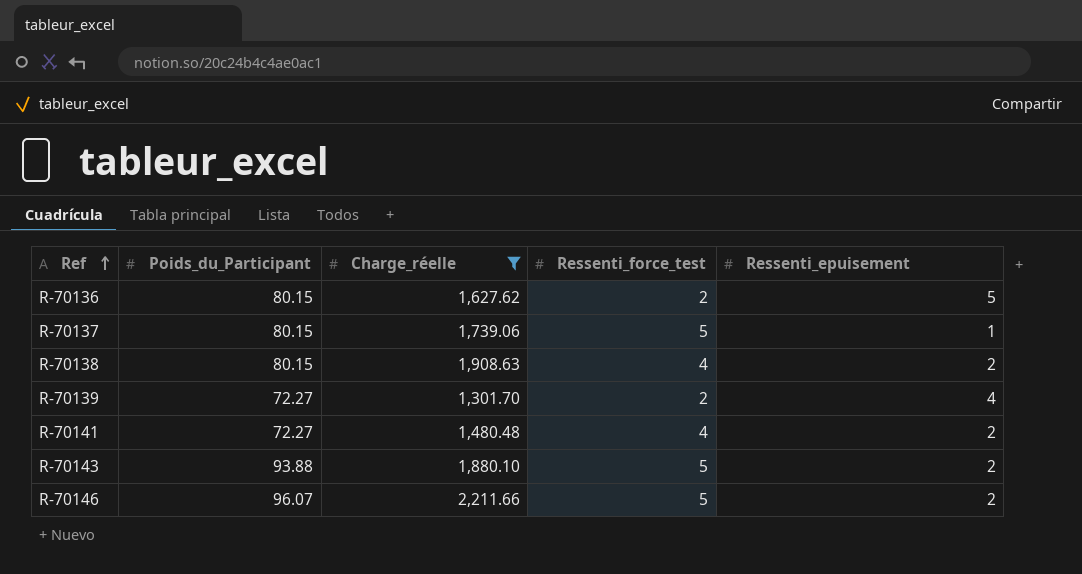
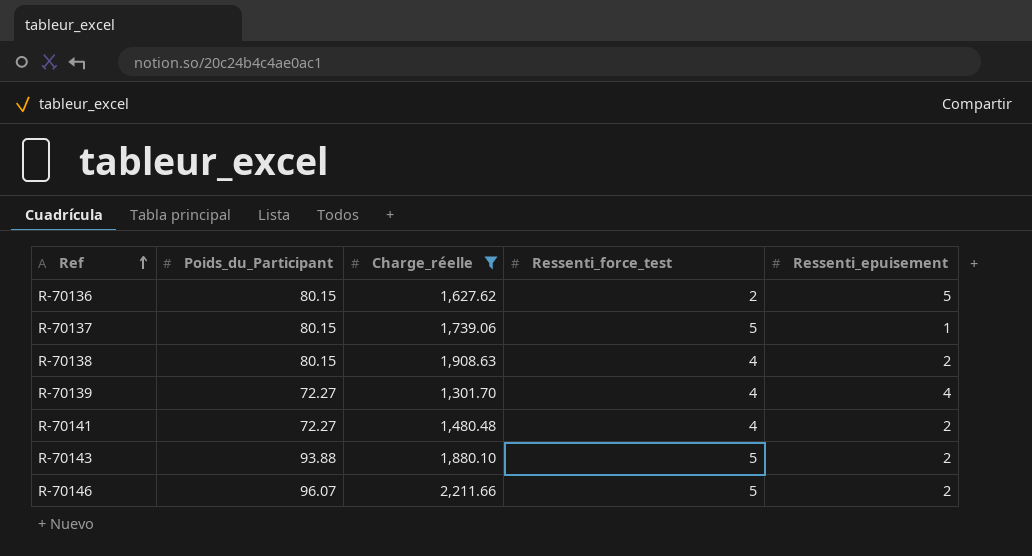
R-70139 | Ressenti_force_test: 2 -> 4

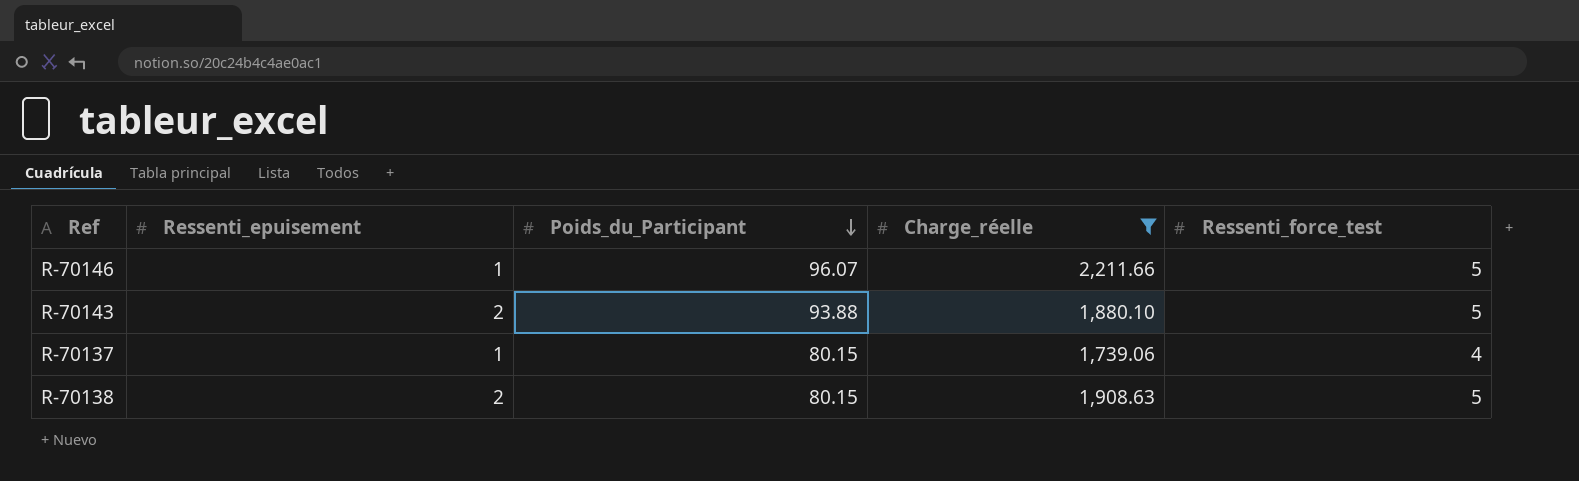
row order: Ref ascending -> Poids_du_Participant descending
column Ressenti_epuisement | position: 5 -> 2
row R-70136: 80.15 | 1,627.62 | 2 | 5 -> none
row R-70139: 72.27 | 1,301.70 | 4 | 4 -> none
row R-70141: 72.27 | 1,480.48 | 4 | 2 -> none
R-70146 | Ressenti_epuisement: 2 -> 1
R-70137 | Ressenti_force_test: 5 -> 4
R-70138 | Ressenti_force_test: 4 -> 5

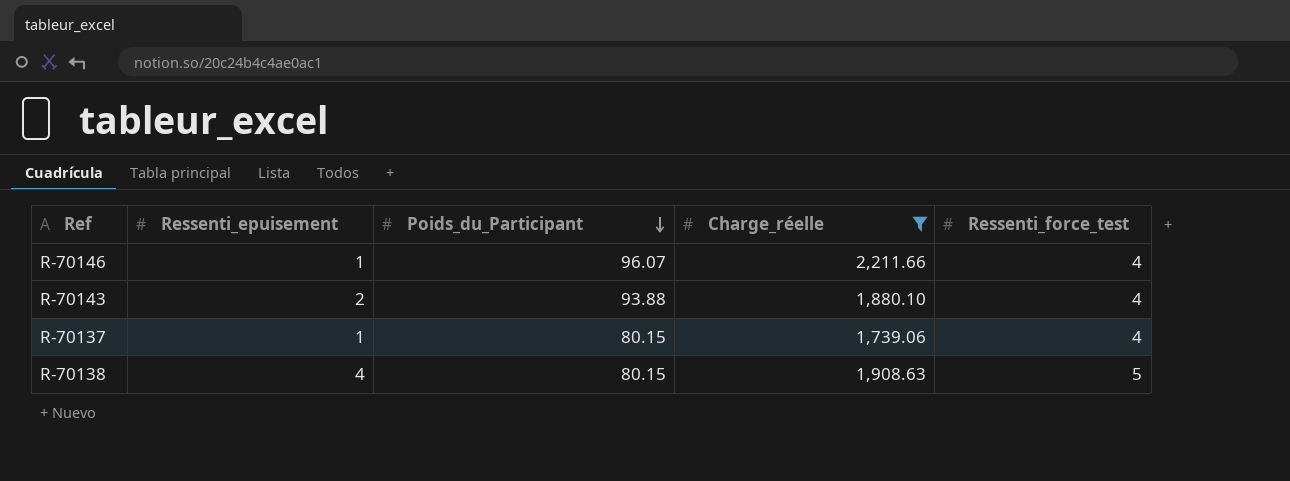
R-70146 | Ressenti_force_test: 5 -> 4
R-70143 | Ressenti_force_test: 5 -> 4
R-70138 | Ressenti_epuisement: 2 -> 4

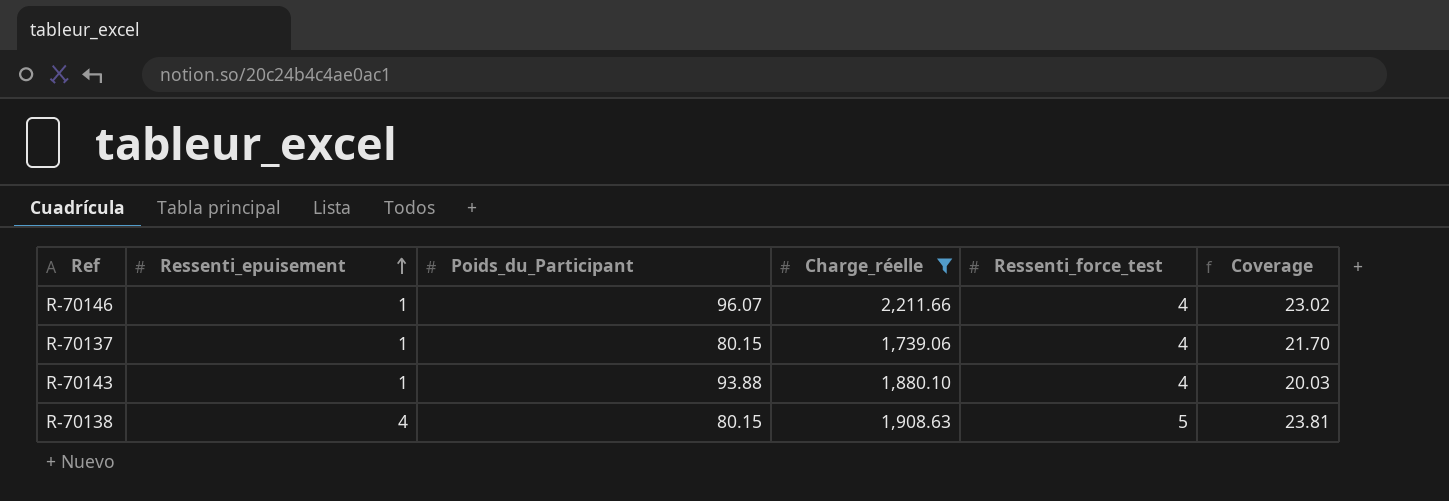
row order: Poids_du_Participant descending -> Ressenti_epuisement ascending
column Coverage | formula: none -> [Charge_réelle] / [Poids_du_Participant]
R-70143 | Ressenti_epuisement: 2 -> 1

